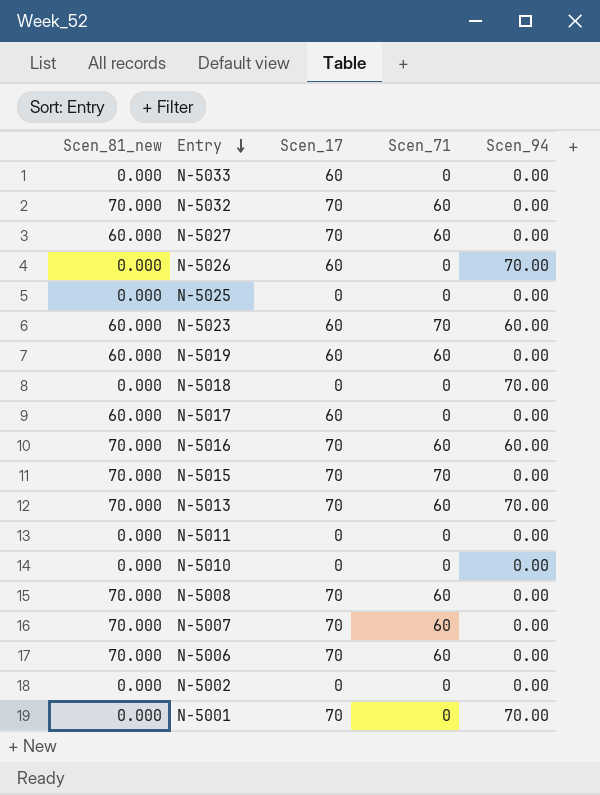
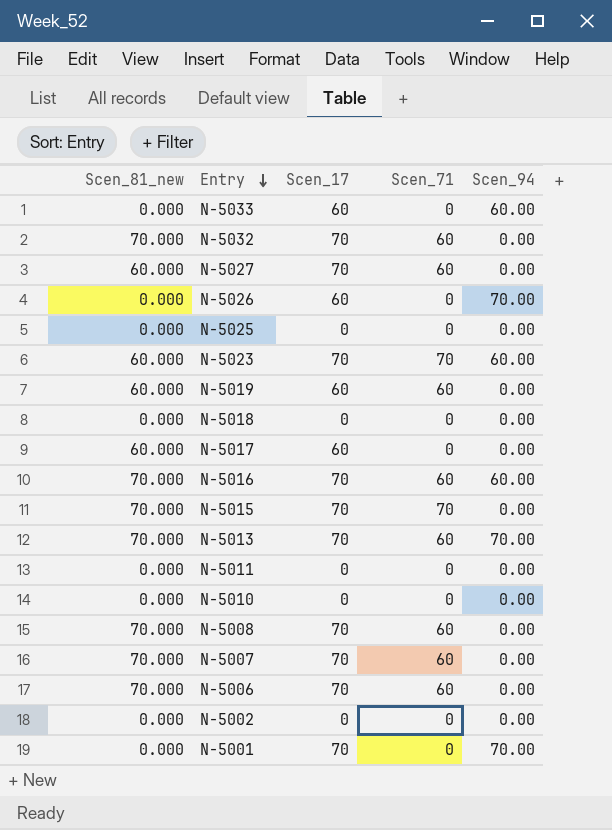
N-5033 | Scen_94: 0.00 -> 60.00
N-5023 | Scen_17: 60 -> 70
N-5018 | Scen_94: 70.00 -> 0.00

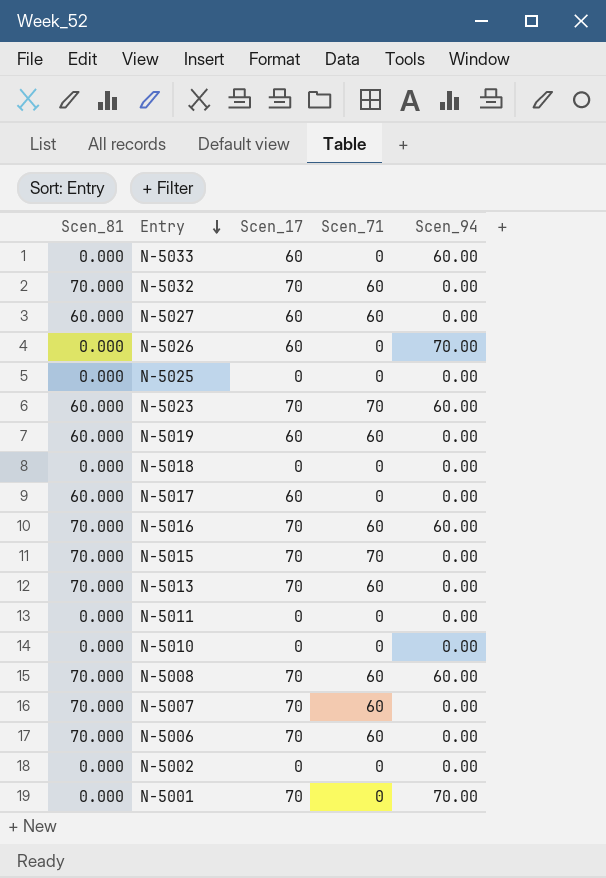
column name: Scen_81_new -> Scen_81
N-5027 | Scen_17: 70 -> 60
N-5013 | Scen_94: 70.00 -> 0.00
N-5008 | Scen_94: 0.00 -> 60.00

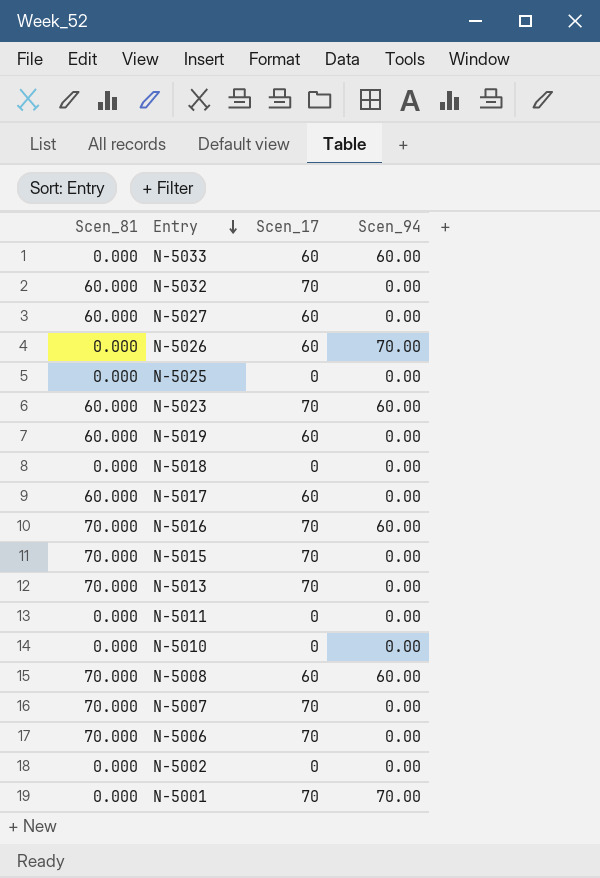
column Scen_71 | position: 4 -> none
N-5032 | Scen_81: 70.000 -> 60.000
N-5008 | Scen_17: 70 -> 60

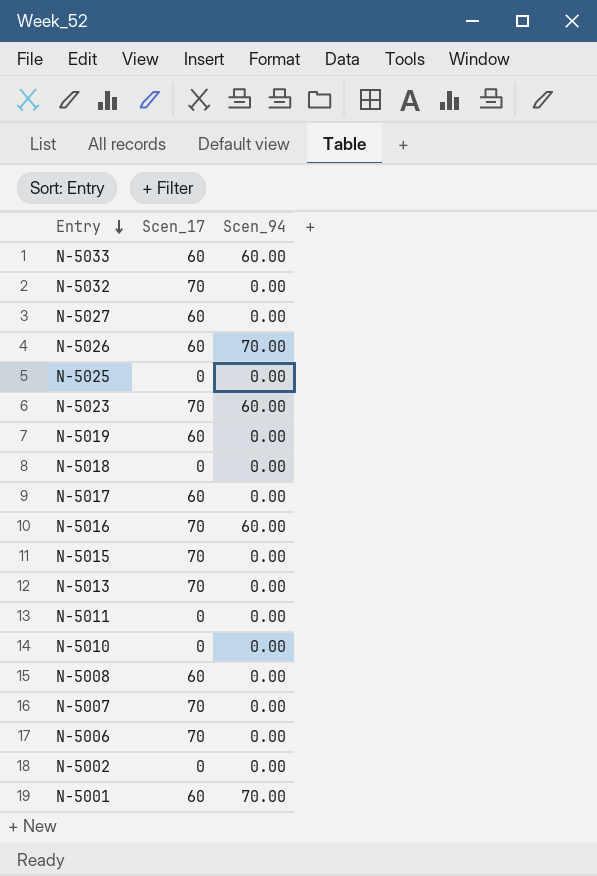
column Scen_81 | position: 1 -> none
N-5008 | Scen_94: 60.00 -> 0.00
N-5001 | Scen_17: 70 -> 60

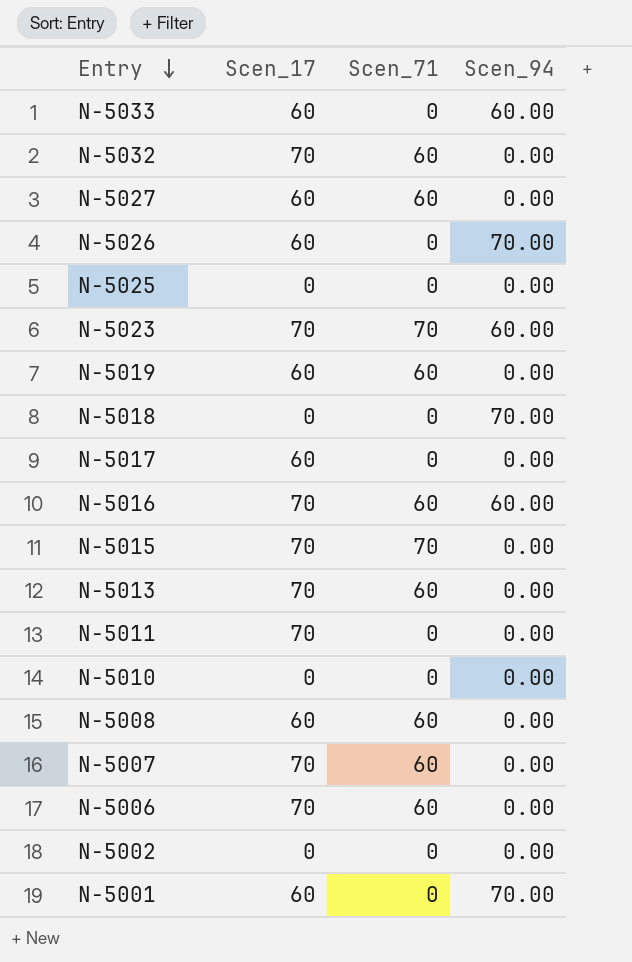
column Scen_71 | position: none -> 3
N-5018 | Scen_94: 0.00 -> 70.00
N-5011 | Scen_17: 0 -> 70

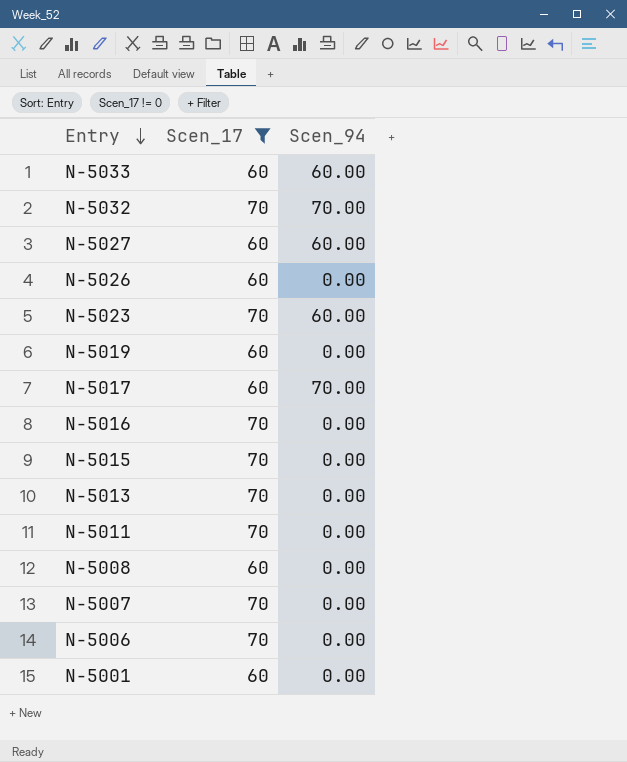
filter: none -> Scen_17 != 0
column Scen_71 | position: 3 -> none
N-5032 | Scen_94: 0.00 -> 70.00
N-5027 | Scen_94: 0.00 -> 60.00
N-5026 | Scen_94: 70.00 -> 0.00
N-5017 | Scen_94: 0.00 -> 70.00
N-5016 | Scen_94: 60.00 -> 0.00
N-5001 | Scen_94: 70.00 -> 0.00

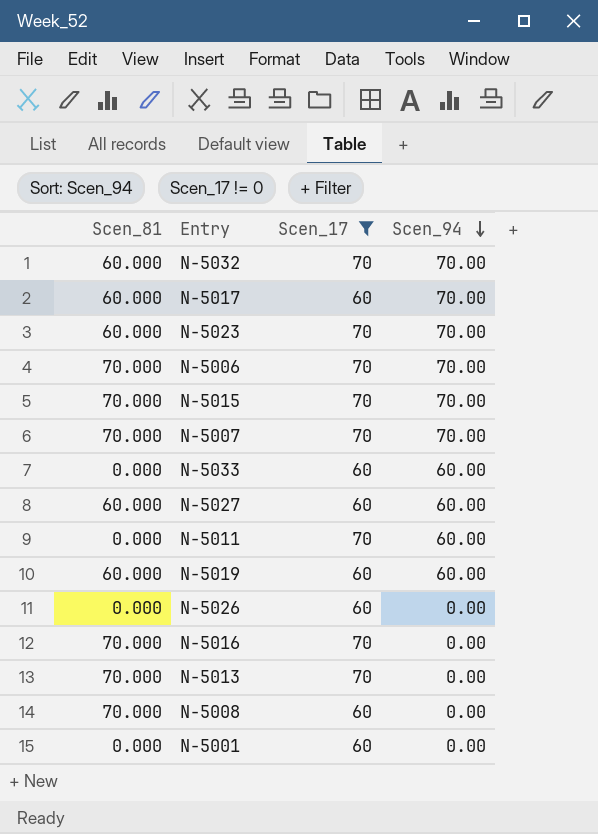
row order: Entry descending -> Scen_94 descending
column Scen_81 | position: none -> 1
N-5023 | Scen_94: 60.00 -> 70.00
N-5006 | Scen_94: 0.00 -> 70.00
N-5015 | Scen_94: 0.00 -> 70.00
N-5007 | Scen_94: 0.00 -> 70.00
N-5011 | Scen_94: 0.00 -> 60.00
N-5019 | Scen_94: 0.00 -> 60.00

